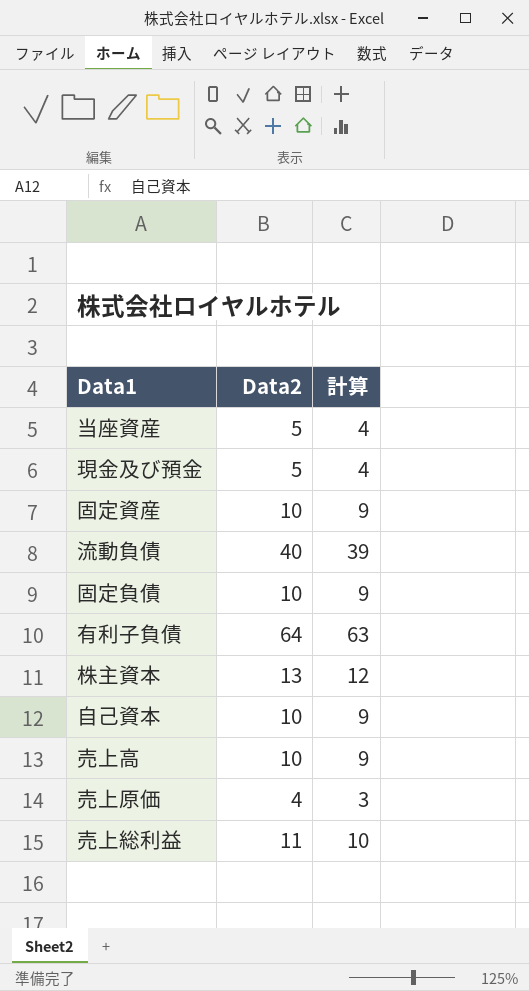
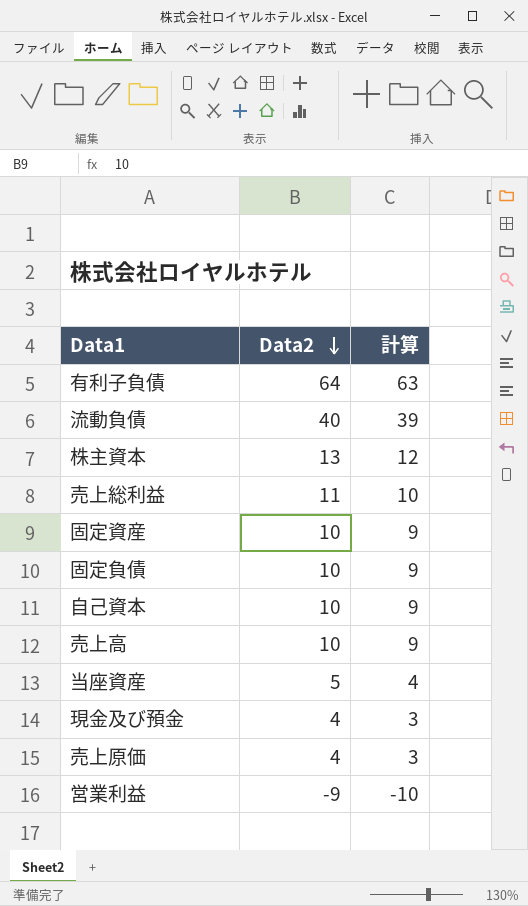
row order: none -> Data2 descending
現金及び預金 | Data2: 5 -> 4
現金及び預金 | 計算: 4 -> 3
row 営業利益: none -> -9 | -10

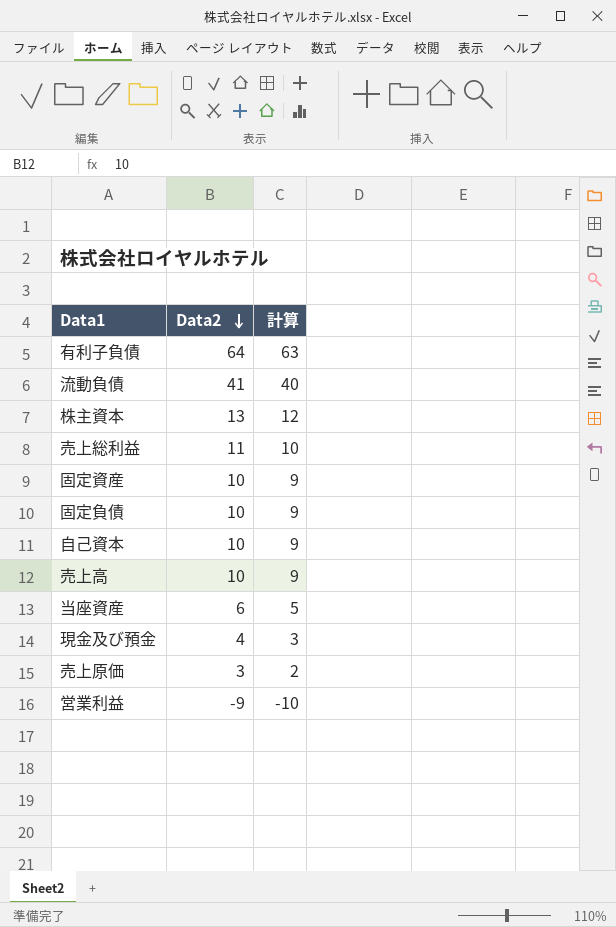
流動負債 | Data2: 40 -> 41
流動負債 | 計算: 39 -> 40
当座資産 | Data2: 5 -> 6
当座資産 | 計算: 4 -> 5
売上原価 | Data2: 4 -> 3
売上原価 | 計算: 3 -> 2

